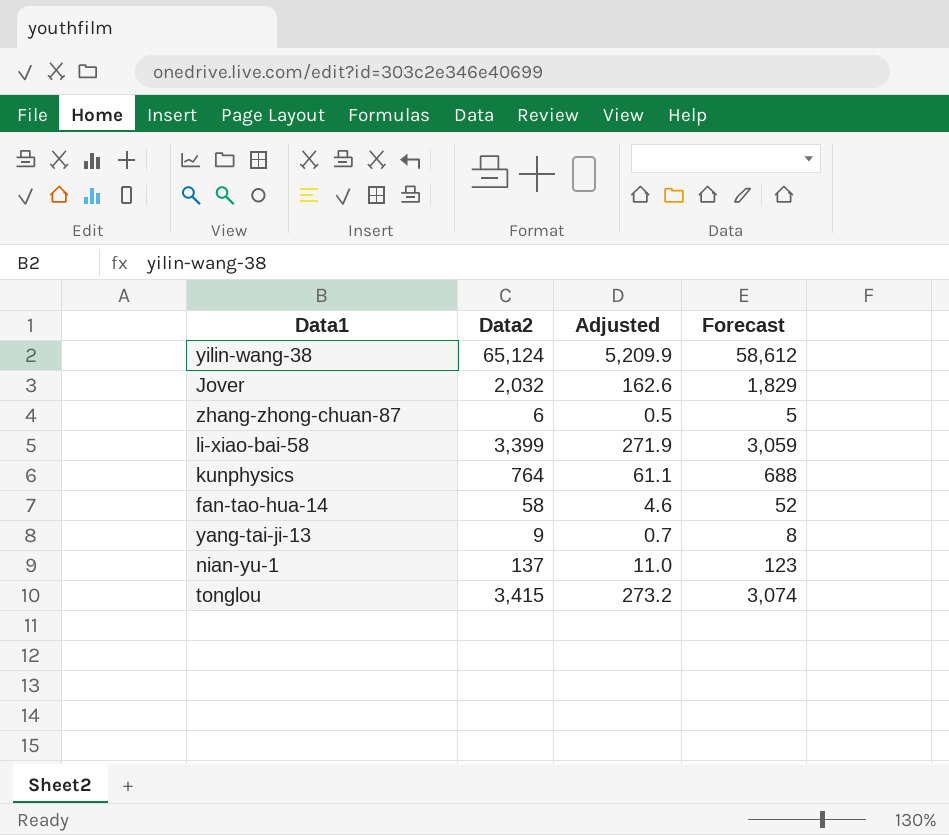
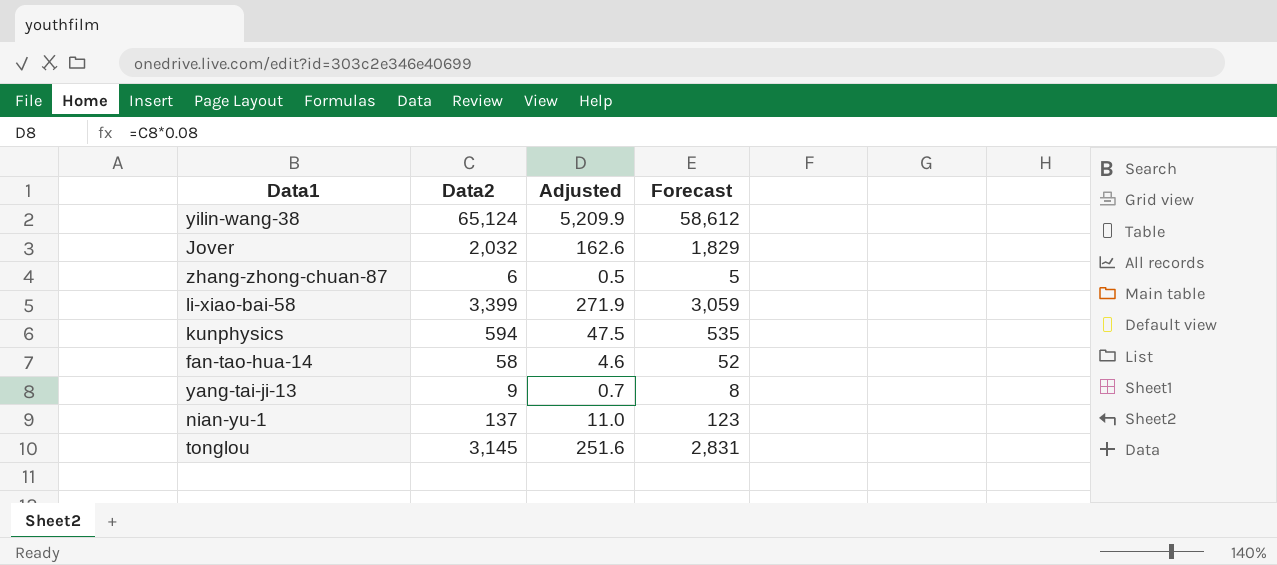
kunphysics | Data2: 764 -> 594
kunphysics | Adjusted: 61.1 -> 47.5
kunphysics | Forecast: 688 -> 535
tonglou | Data2: 3,415 -> 3,145
tonglou | Adjusted: 273.2 -> 251.6
tonglou | Forecast: 3,074 -> 2,831

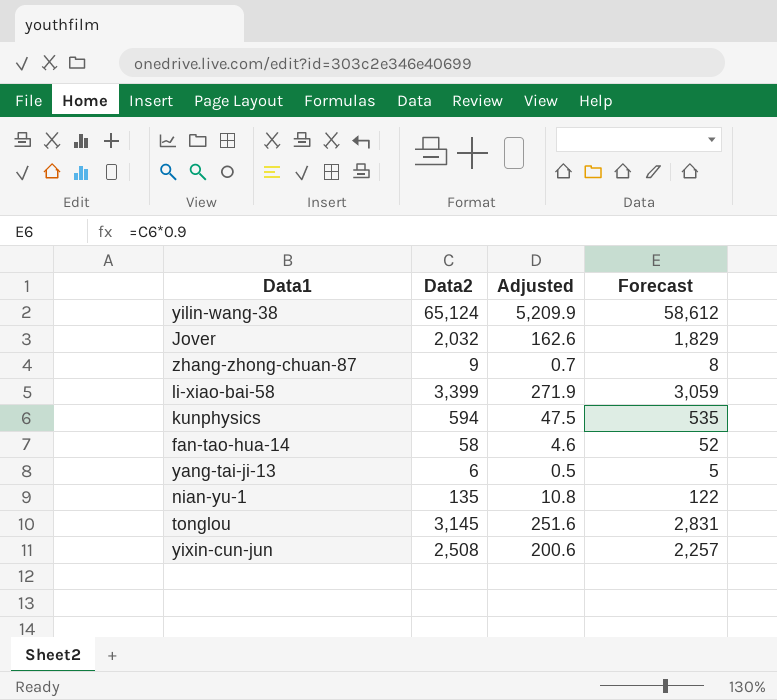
zhang-zhong-chuan-87 | Data2: 6 -> 9
zhang-zhong-chuan-87 | Adjusted: 0.5 -> 0.7
zhang-zhong-chuan-87 | Forecast: 5 -> 8
yang-tai-ji-13 | Data2: 9 -> 6
yang-tai-ji-13 | Adjusted: 0.7 -> 0.5
yang-tai-ji-13 | Forecast: 8 -> 5
nian-yu-1 | Data2: 137 -> 135
nian-yu-1 | Adjusted: 11.0 -> 10.8
nian-yu-1 | Forecast: 123 -> 122
row yixin-cun-jun: none -> 2,508 | 200.6 | 2,257

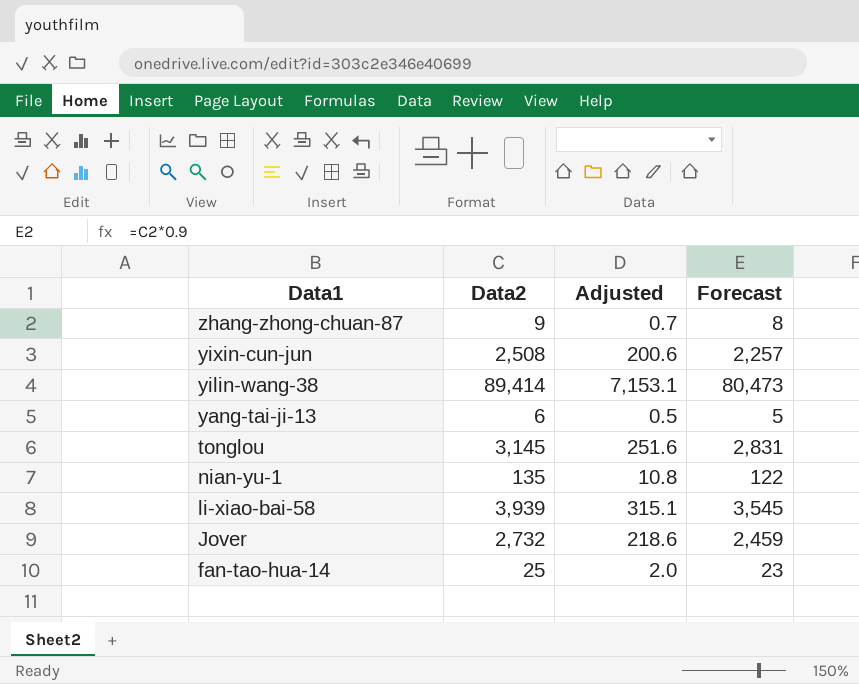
row order: none -> Data1 descending
row kunphysics: 594 | 47.5 | 535 -> none
yilin-wang-38 | Data2: 65,124 -> 89,414
yilin-wang-38 | Adjusted: 5,209.9 -> 7,153.1
yilin-wang-38 | Forecast: 58,612 -> 80,473
li-xiao-bai-58 | Data2: 3,399 -> 3,939
li-xiao-bai-58 | Adjusted: 271.9 -> 315.1
li-xiao-bai-58 | Forecast: 3,059 -> 3,545
Jover | Data2: 2,032 -> 2,732
Jover | Adjusted: 162.6 -> 218.6
Jover | Forecast: 1,829 -> 2,459
fan-tao-hua-14 | Data2: 58 -> 25
fan-tao-hua-14 | Adjusted: 4.6 -> 2.0
fan-tao-hua-14 | Forecast: 52 -> 23

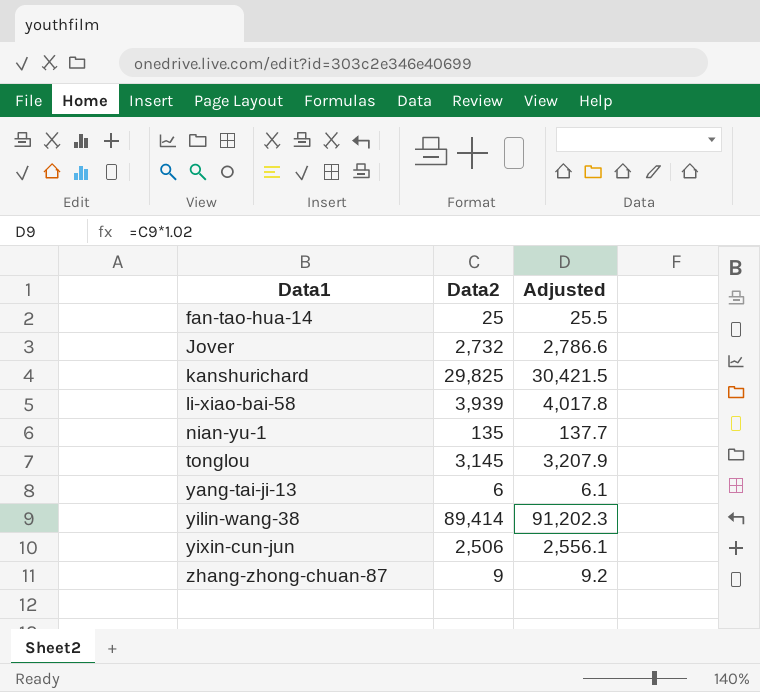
row order: Data1 descending -> Data1 ascending
column Forecast | formula: [Data2] * 0.9 -> none
column Adjusted | formula: [Data2] * 0.08 -> [Data2] * 1.02
row kanshurichard: none -> 29,825 | 30,421.5
yixin-cun-jun | Data2: 2,508 -> 2,506

